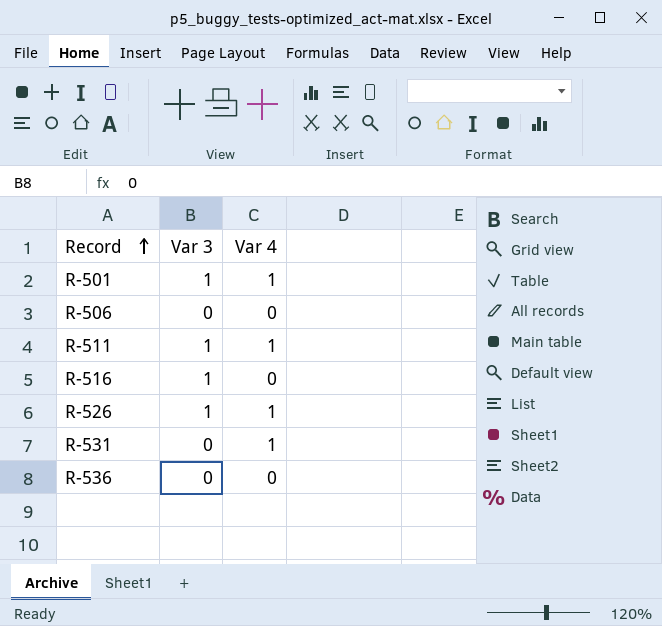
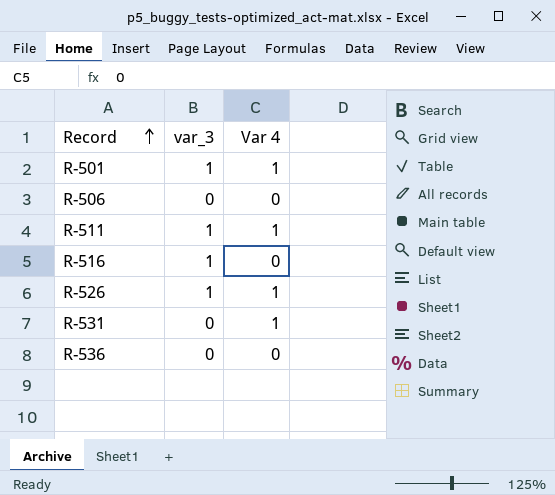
column name: Var 3 -> var_3

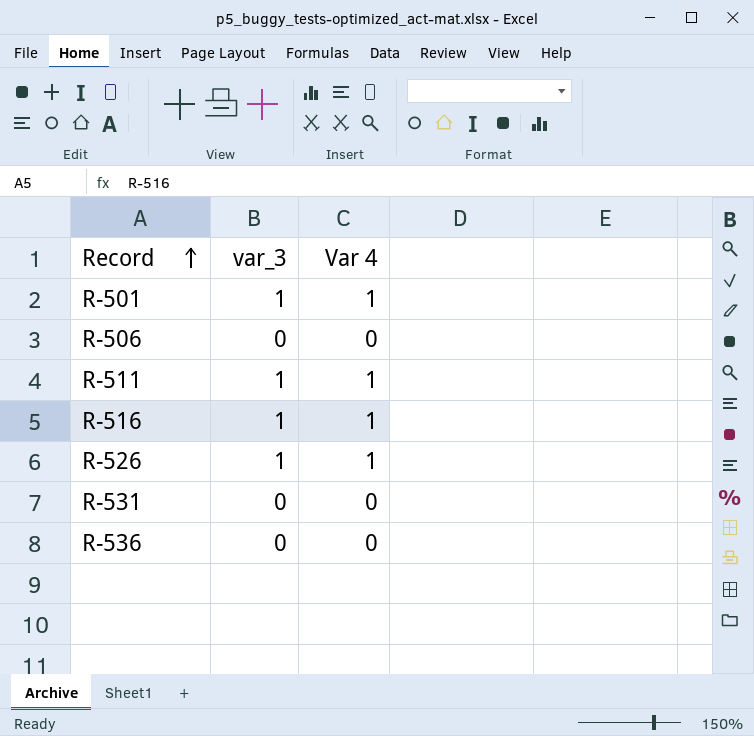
R-516 | Var 4: 0 -> 1
R-531 | Var 4: 1 -> 0

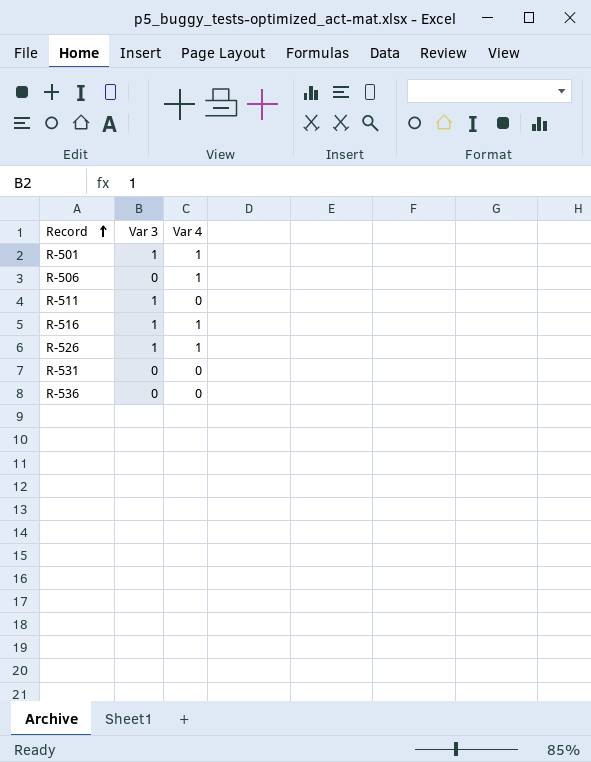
column name: var_3 -> Var 3
R-506 | Var 4: 0 -> 1
R-511 | Var 4: 1 -> 0

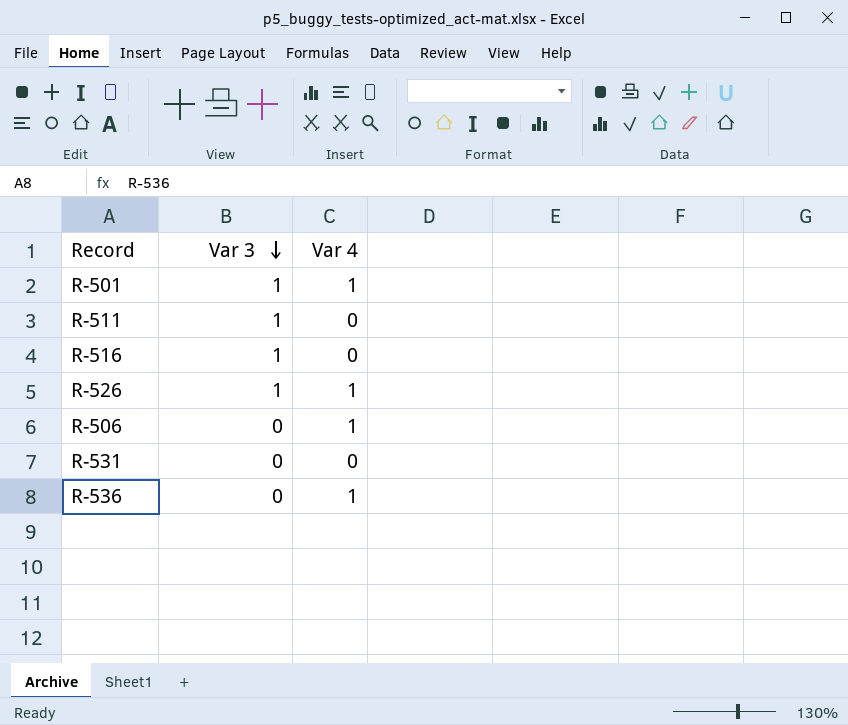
row order: Record ascending -> Var 3 descending
R-516 | Var 4: 1 -> 0
R-536 | Var 4: 0 -> 1

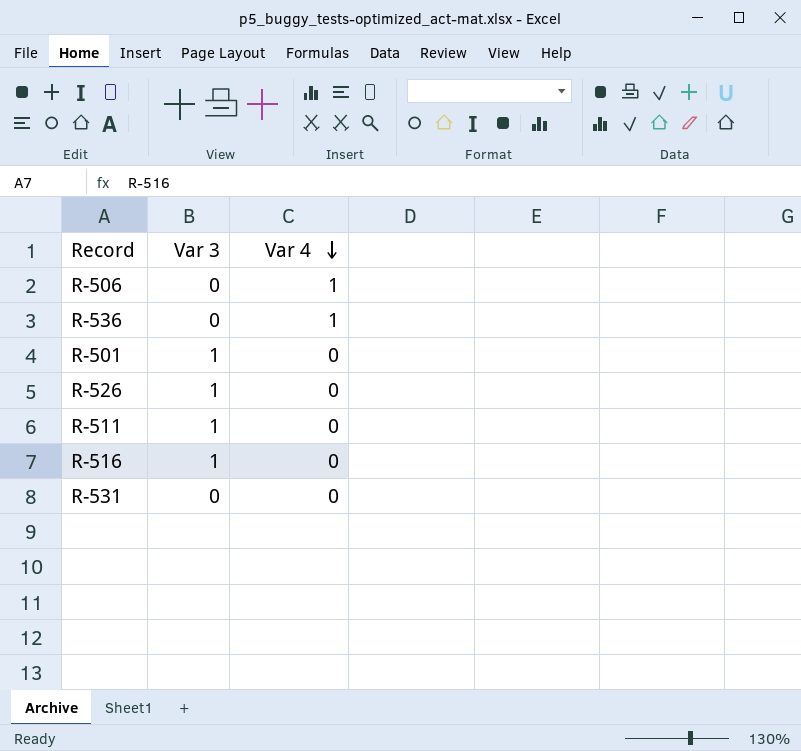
row order: Var 3 descending -> Var 4 descending
R-501 | Var 4: 1 -> 0
R-526 | Var 4: 1 -> 0

